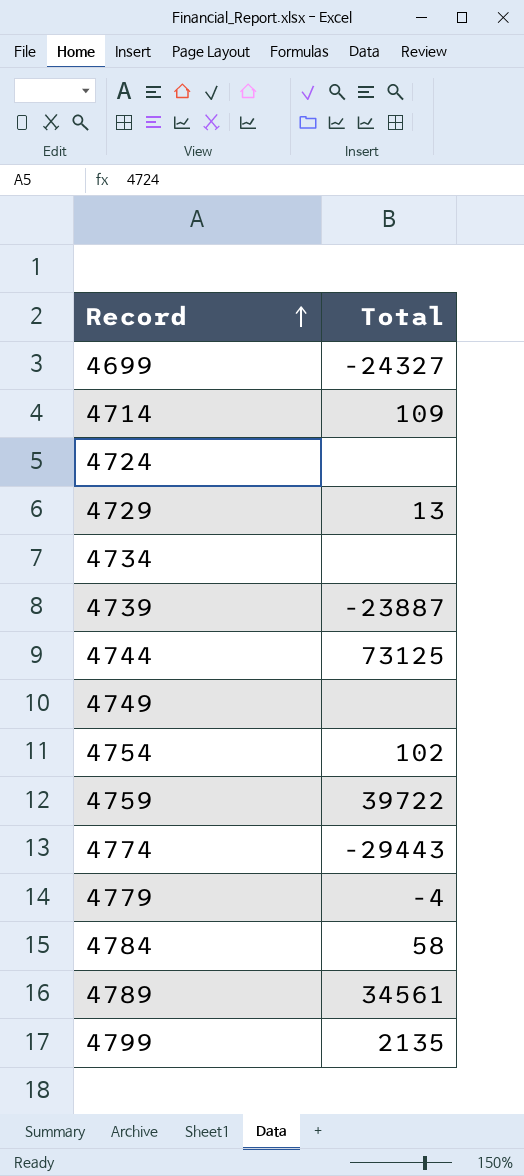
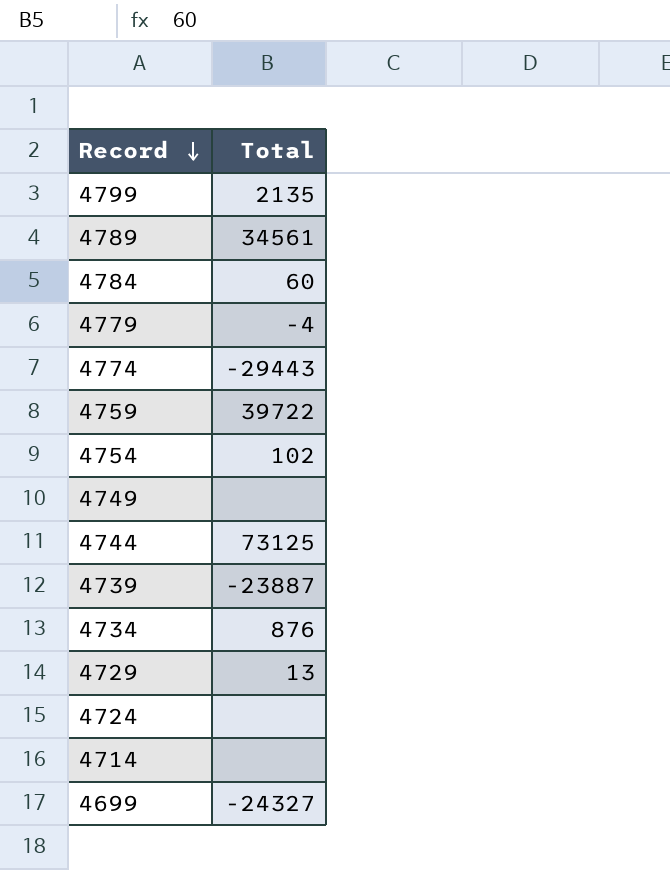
row order: Record ascending -> Record descending
4784 | Total: 58 -> 60
4734 | Total: none -> 876
4714 | Total: 109 -> none

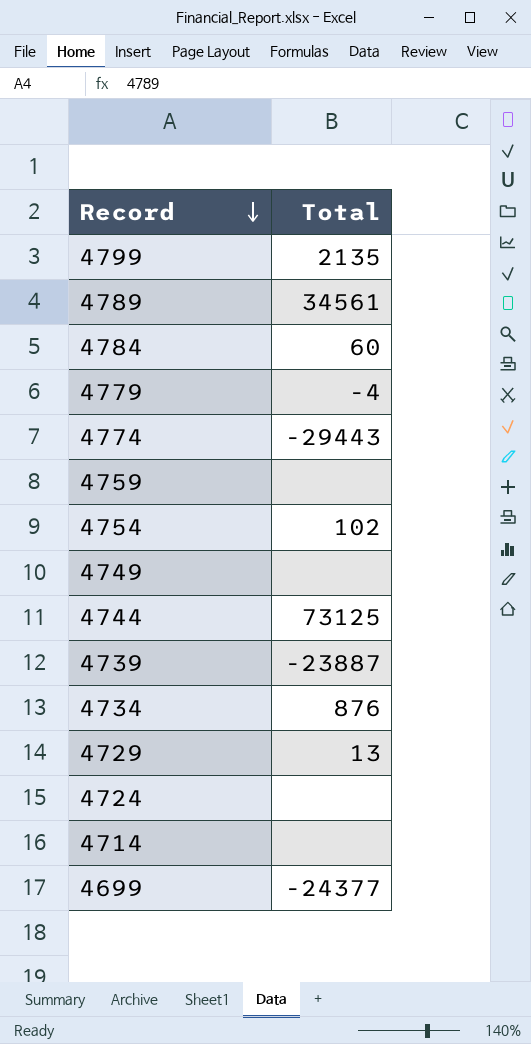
4759 | Total: 39722 -> none
4699 | Total: -24327 -> -24377

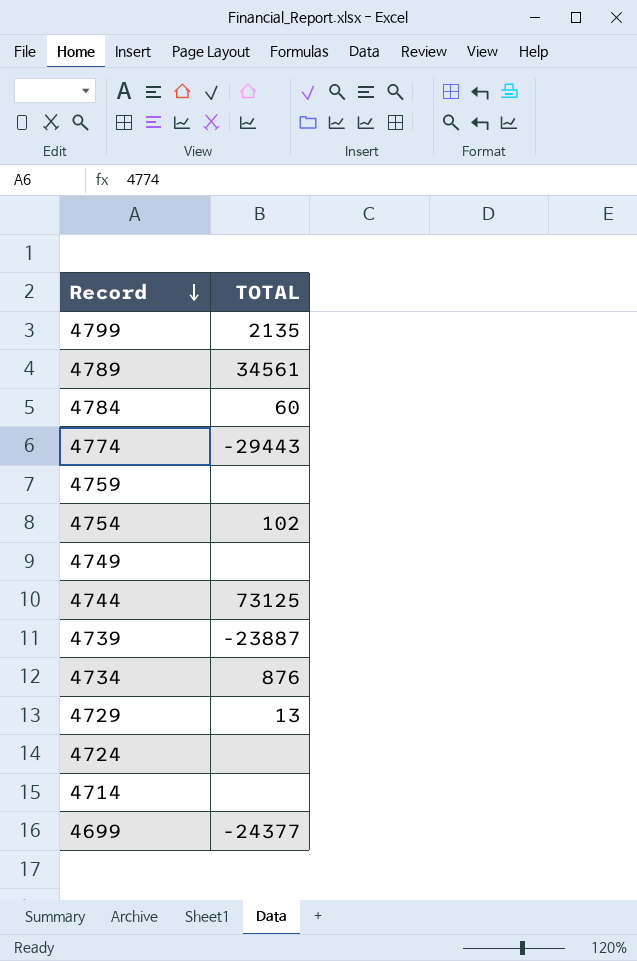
column name: Total -> TOTAL
row 4779: -4 -> none

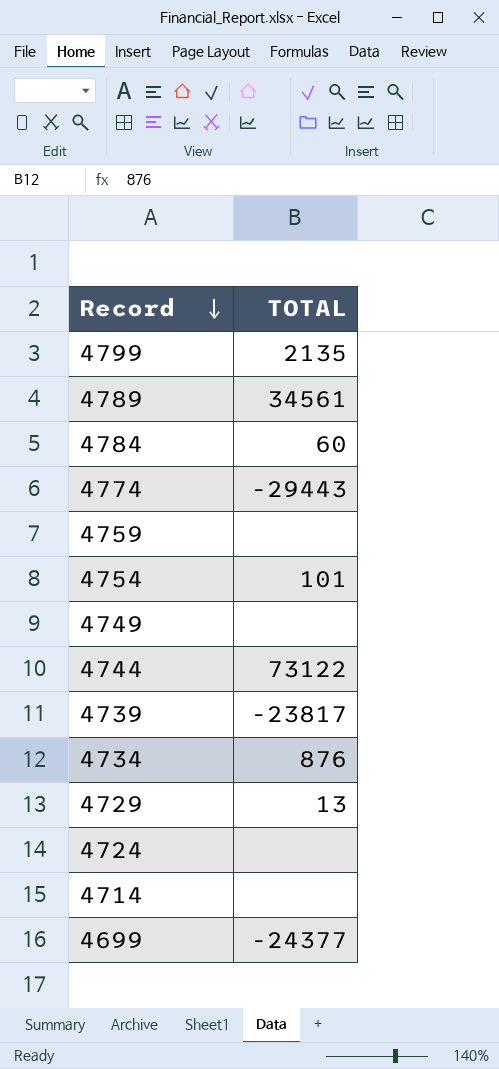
4754 | TOTAL: 102 -> 101
4744 | TOTAL: 73125 -> 73122
4739 | TOTAL: -23887 -> -23817

